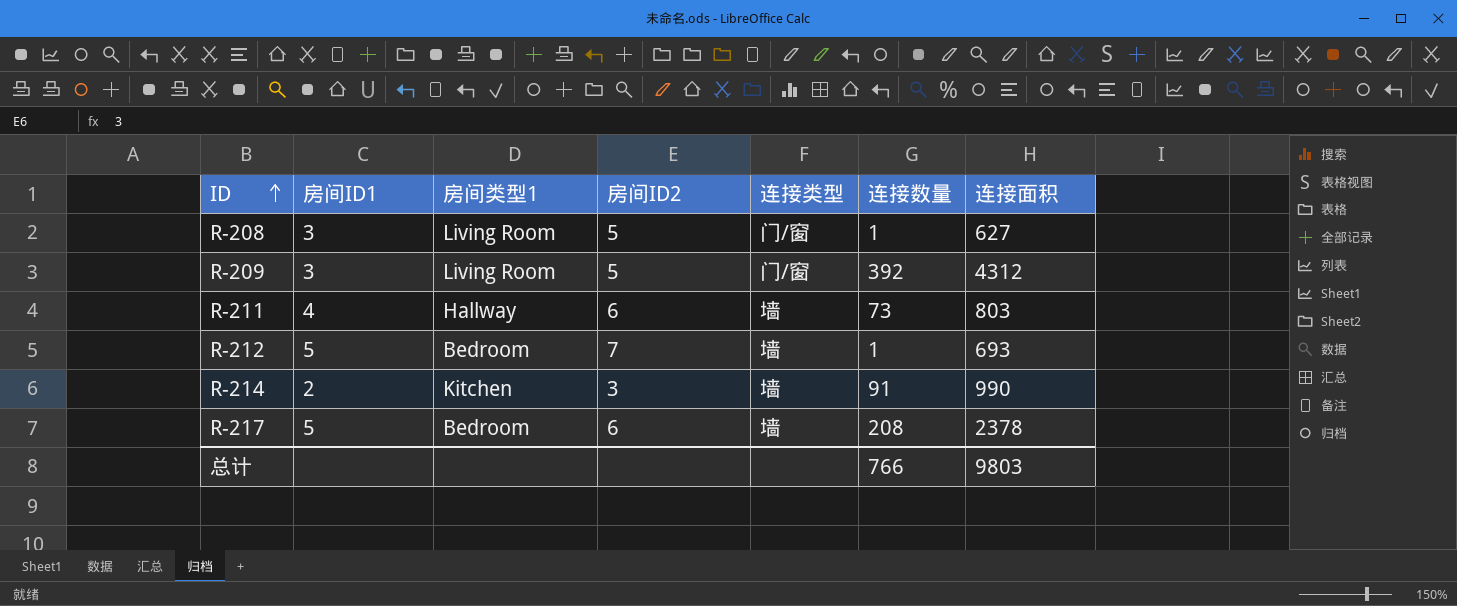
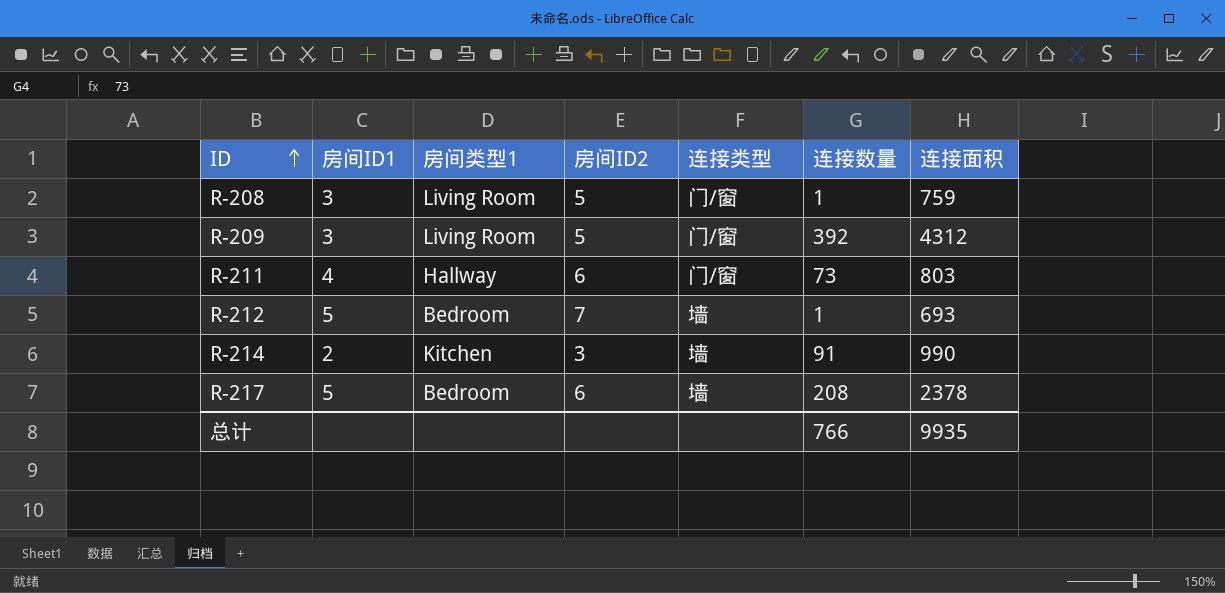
R-208 | 连接面积: 627 -> 759
R-211 | 连接类型: 墙 -> 门/窗
总计 | 连接面积: 9803 -> 9935

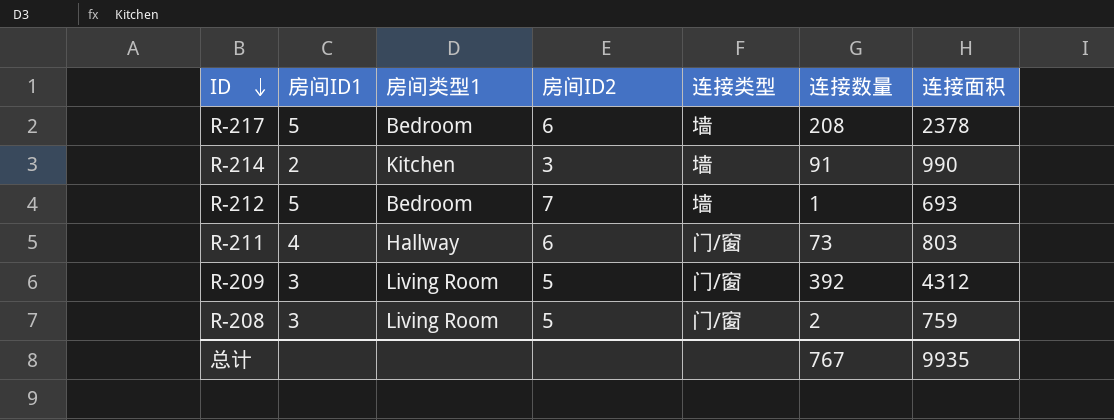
row order: ID ascending -> ID descending
R-208 | 连接数量: 1 -> 2
总计 | 连接数量: 766 -> 767

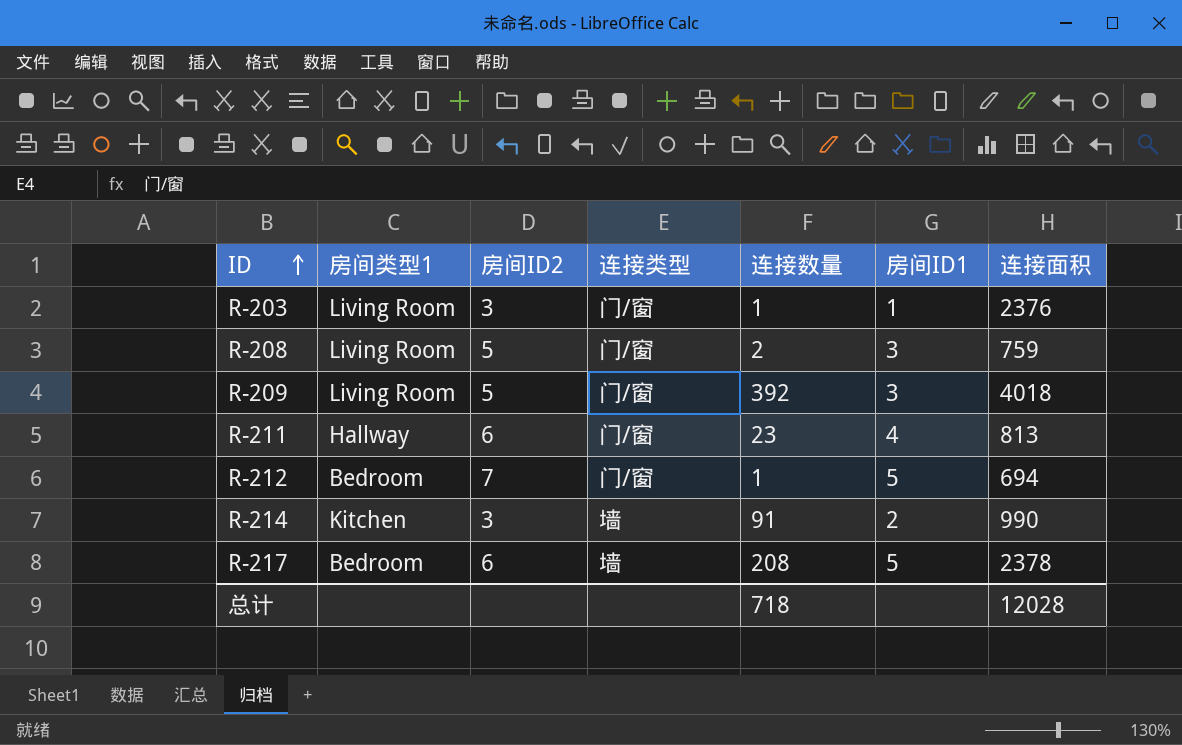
row order: ID descending -> ID ascending
column 房间ID1 | position: 2 -> 6
row R-203: none -> Living Room | 3 | 门/窗 | 1 | 1 | 2376
R-209 | 连接面积: 4312 -> 4018
R-211 | 连接数量: 73 -> 23
R-211 | 连接面积: 803 -> 813
R-212 | 连接类型: 墙 -> 门/窗
R-212 | 连接面积: 693 -> 694
总计 | 连接数量: 767 -> 718
总计 | 连接面积: 9935 -> 12028

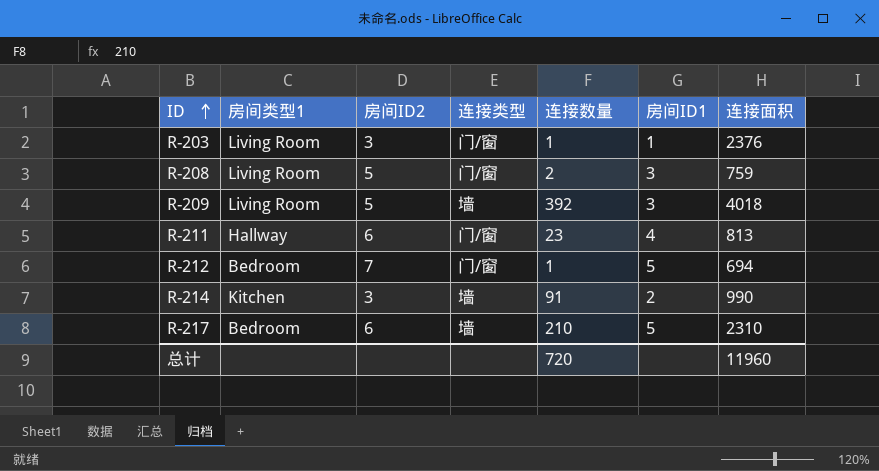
R-209 | 连接类型: 门/窗 -> 墙
R-217 | 连接数量: 208 -> 210
R-217 | 连接面积: 2378 -> 2310
总计 | 连接数量: 718 -> 720
总计 | 连接面积: 12028 -> 11960

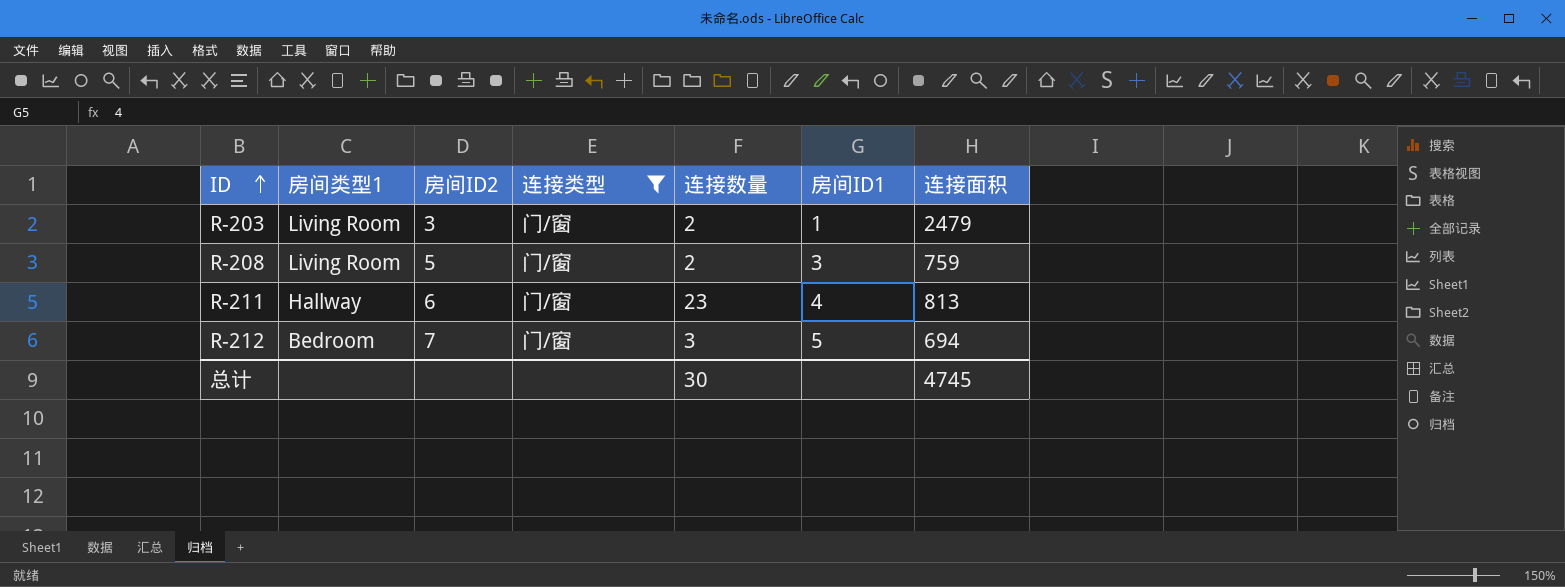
filter: none -> 连接类型 = 门/窗
R-203 | 连接数量: 1 -> 2
R-203 | 连接面积: 2376 -> 2479
R-212 | 连接数量: 1 -> 3
总计 | 连接数量: 720 -> 30
总计 | 连接面积: 11960 -> 4745

